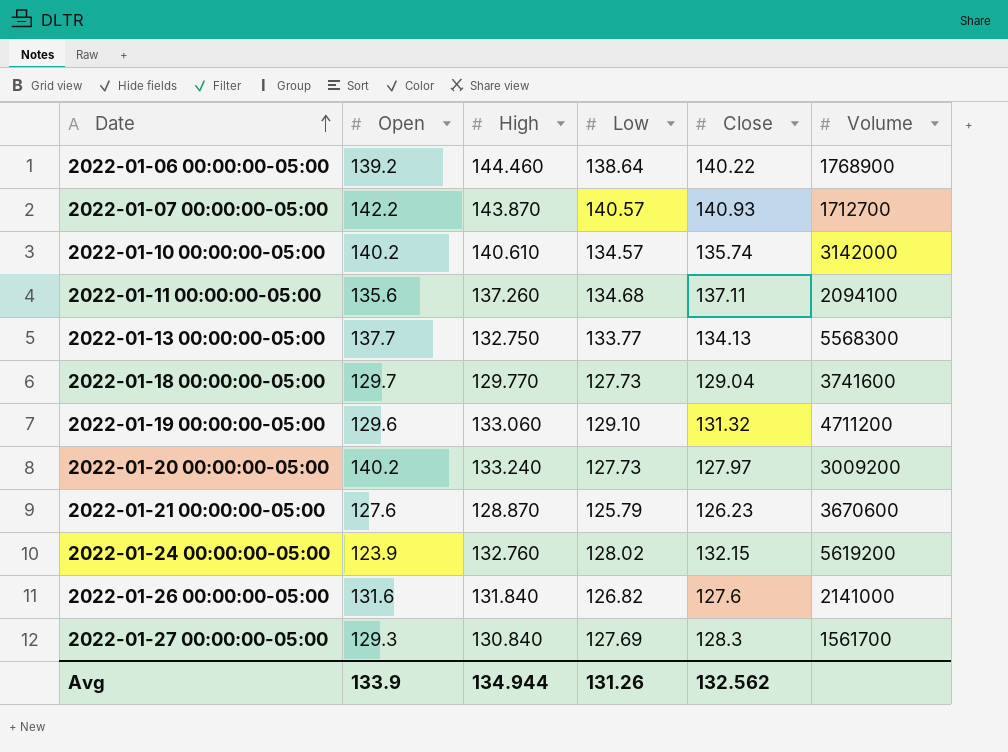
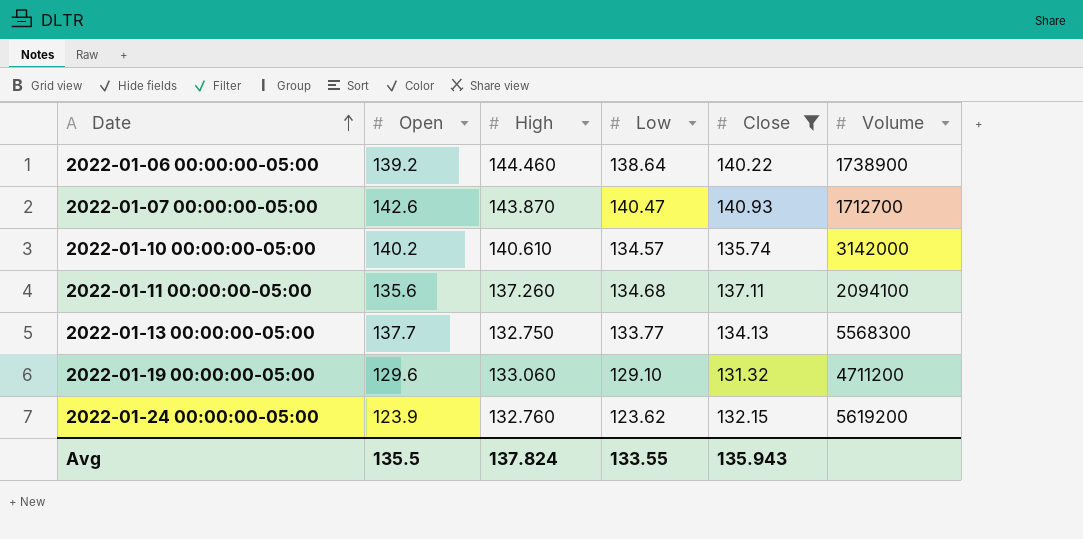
filter: none -> Close >= 131.32
2022-01-06 00:00:00-05:00 | Volume: 1768900 -> 1738900
2022-01-07 00:00:00-05:00 | Open: 142.2 -> 142.6
2022-01-07 00:00:00-05:00 | Low: 140.57 -> 140.47
2022-01-24 00:00:00-05:00 | Low: 128.02 -> 123.62
Avg | Open: 133.9 -> 135.5
Avg | High: 134.944 -> 137.824
Avg | Low: 131.26 -> 133.55
Avg | Close: 132.562 -> 135.943

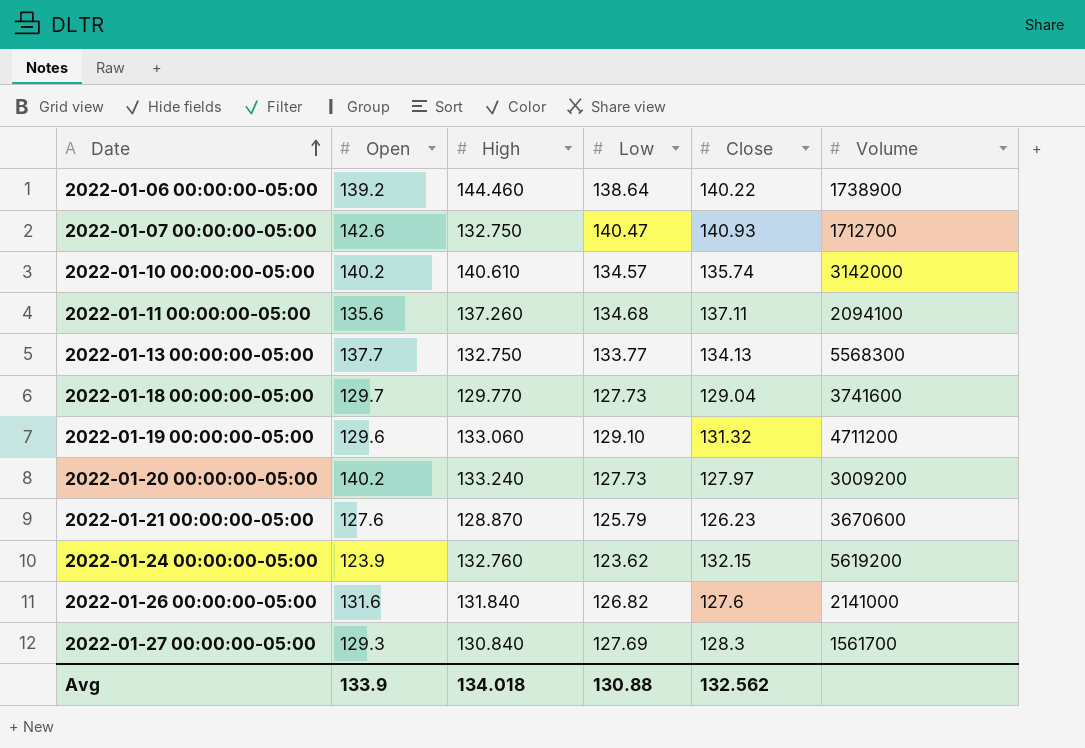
filter: Close >= 131.32 -> none
2022-01-07 00:00:00-05:00 | High: 143.870 -> 132.750
Avg | Open: 135.5 -> 133.9
Avg | High: 137.824 -> 134.018
Avg | Low: 133.55 -> 130.88
Avg | Close: 135.943 -> 132.562

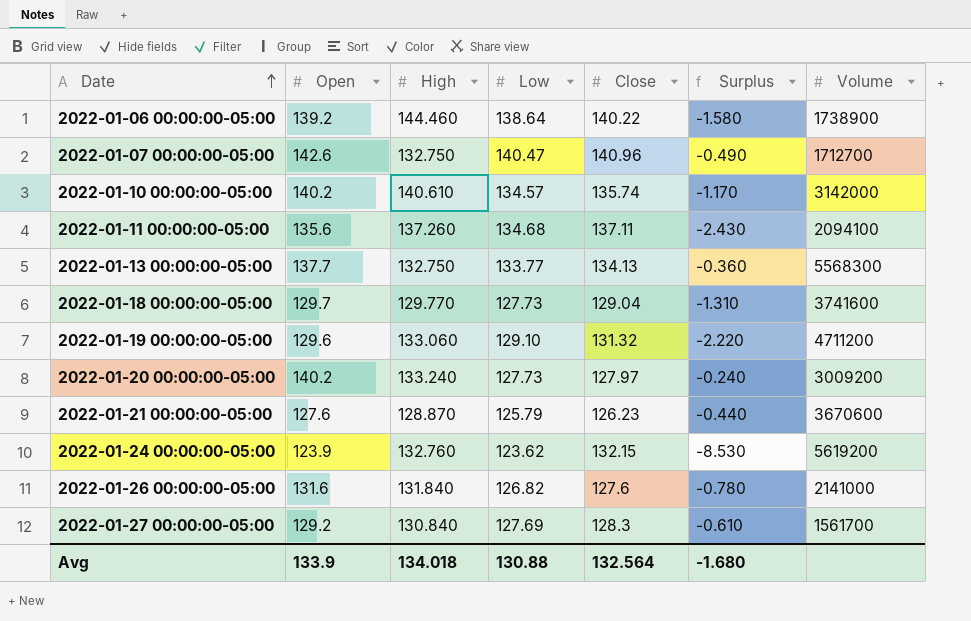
column Surplus | formula: none -> [Low] - [Close]
2022-01-07 00:00:00-05:00 | Close: 140.93 -> 140.96
2022-01-27 00:00:00-05:00 | Open: 129.3 -> 129.2
Avg | Close: 132.562 -> 132.564

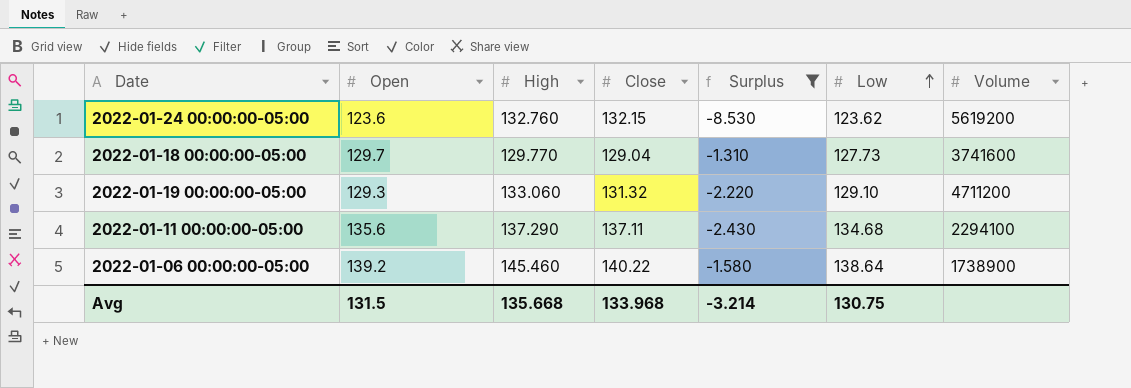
filter: none -> Surplus <= -1.310
row order: Date ascending -> Low ascending
column Low | position: 4 -> 6
2022-01-24 00:00:00-05:00 | Open: 123.9 -> 123.6
2022-01-19 00:00:00-05:00 | Open: 129.6 -> 129.3
2022-01-11 00:00:00-05:00 | High: 137.260 -> 137.290
2022-01-11 00:00:00-05:00 | Volume: 2094100 -> 2294100
2022-01-06 00:00:00-05:00 | High: 144.460 -> 145.460
Avg | Open: 133.9 -> 131.5
Avg | High: 134.018 -> 135.668
Avg | Close: 132.564 -> 133.968
Avg | Surplus: -1.680 -> -3.214
Avg | Low: 130.88 -> 130.75

